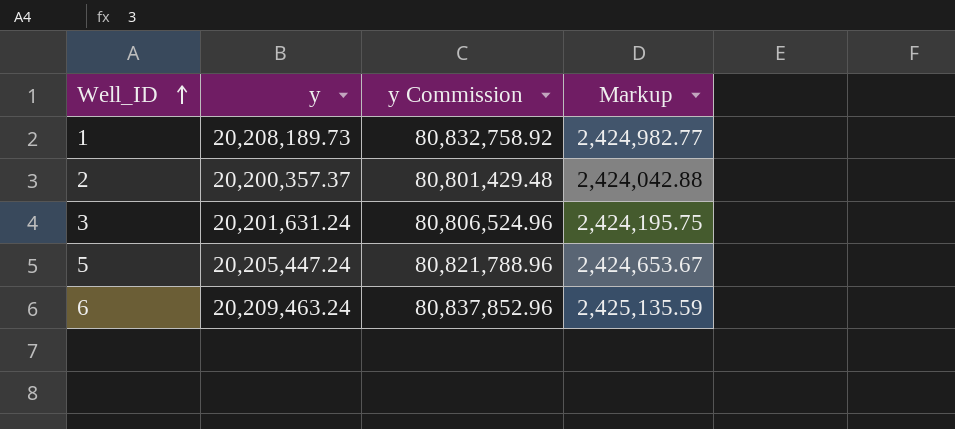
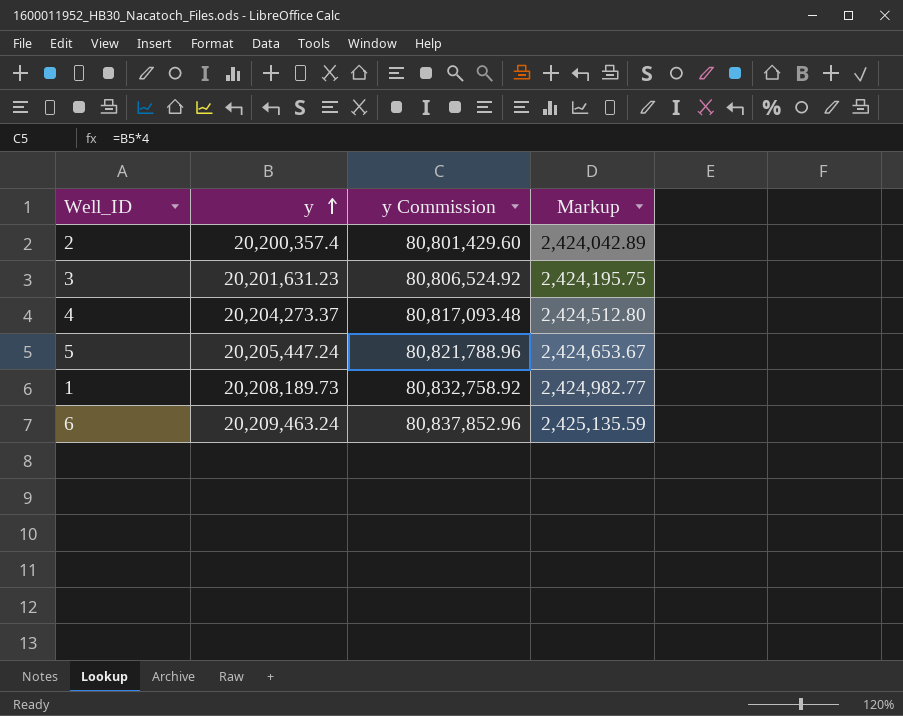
row order: Well_ID ascending -> y ascending
2 | y: 20,200,357.37 -> 20,200,357.4
2 | y Commission: 80,801,429.48 -> 80,801,429.60
2 | Markup: 2,424,042.88 -> 2,424,042.89
3 | y: 20,201,631.24 -> 20,201,631.23
3 | y Commission: 80,806,524.96 -> 80,806,524.92
row 4: none -> 20,204,273.37 | 80,817,093.48 | 2,424,512.80

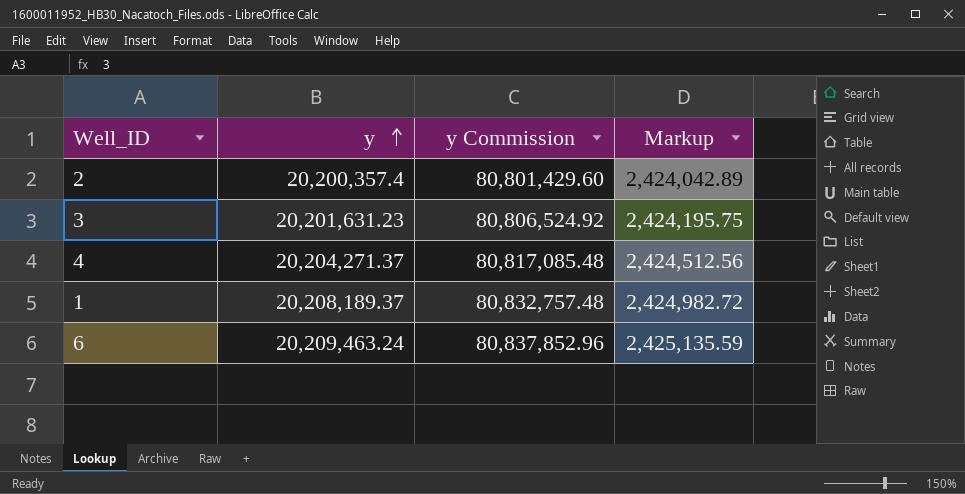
row 5: 20,205,447.24 | 80,821,788.96 | 2,424,653.67 -> none
4 | y: 20,204,273.37 -> 20,204,271.37
4 | y Commission: 80,817,093.48 -> 80,817,085.48
4 | Markup: 2,424,512.80 -> 2,424,512.56
1 | y: 20,208,189.73 -> 20,208,189.37
1 | y Commission: 80,832,758.92 -> 80,832,757.48
1 | Markup: 2,424,982.77 -> 2,424,982.72

